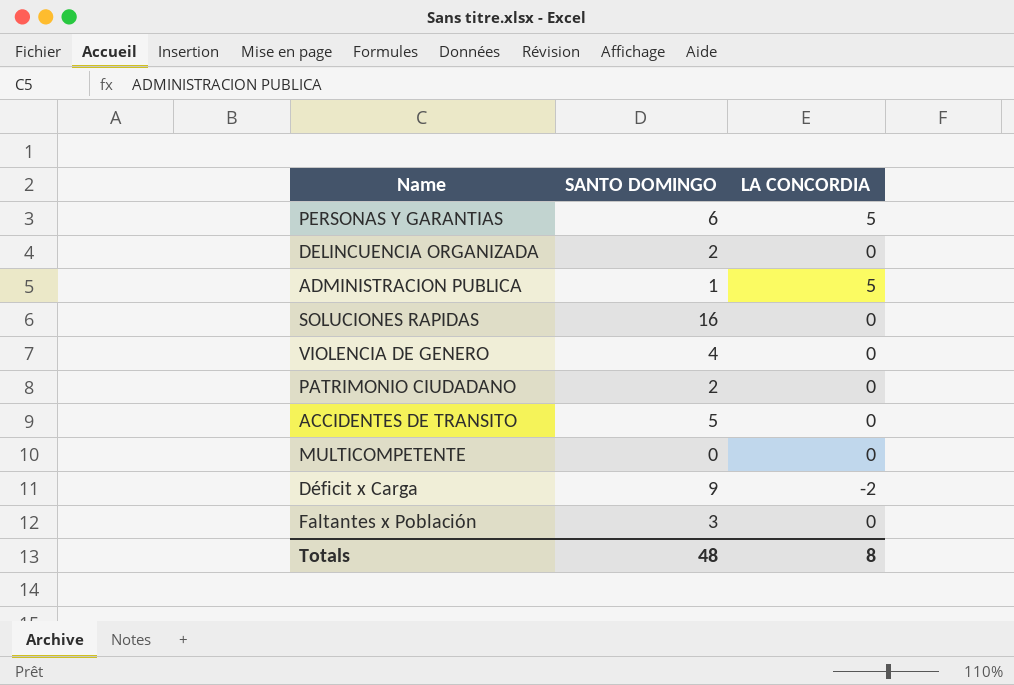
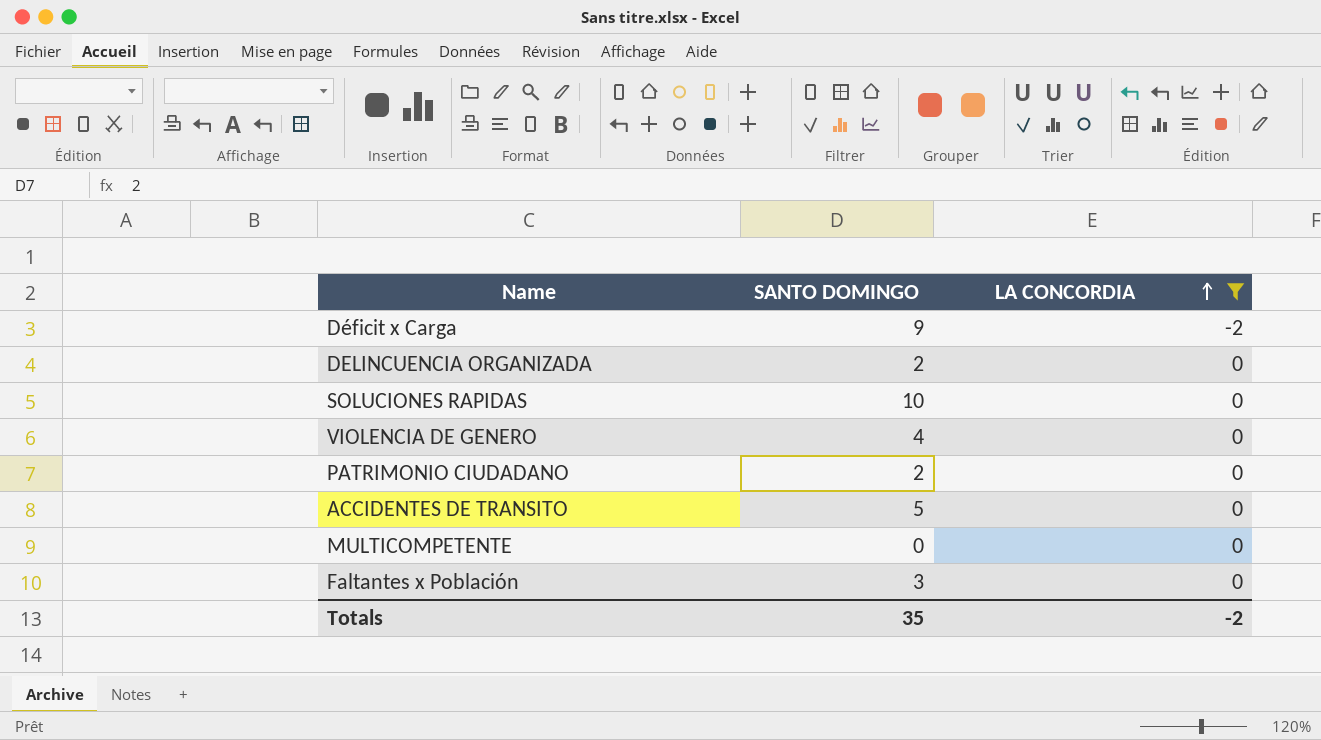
filter: none -> LA CONCORDIA != 5
row order: none -> LA CONCORDIA ascending
SOLUCIONES RAPIDAS | SANTO DOMINGO: 16 -> 10
Totals | SANTO DOMINGO: 48 -> 35
Totals | LA CONCORDIA: 8 -> -2

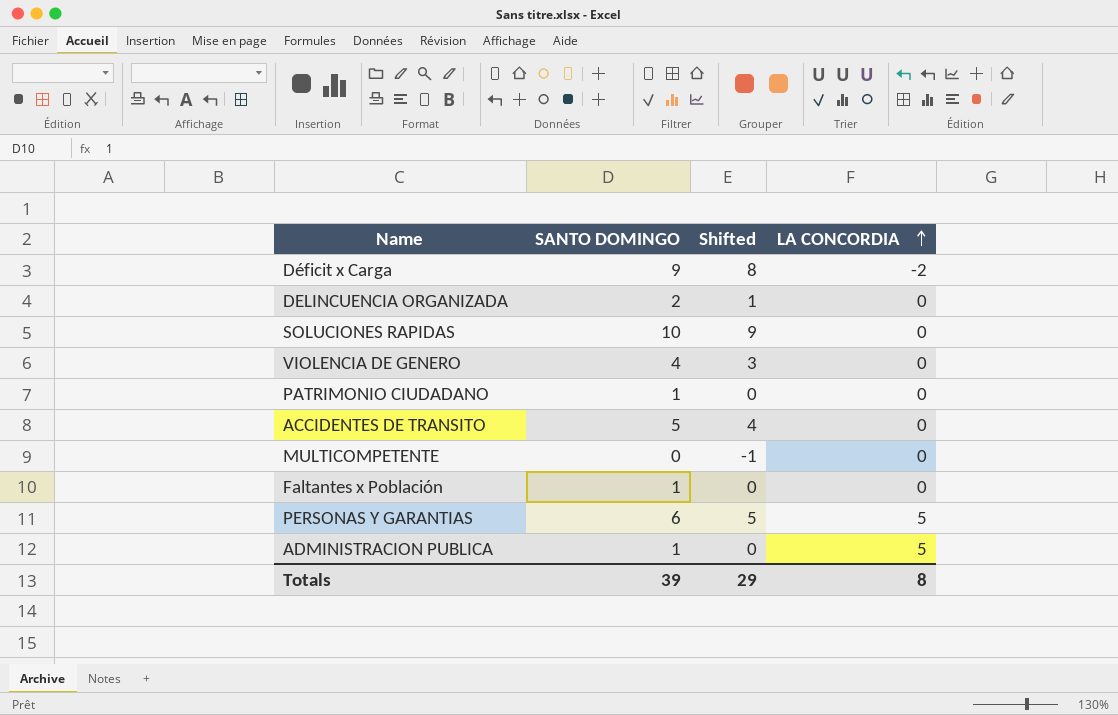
filter: LA CONCORDIA != 5 -> none
column Shifted | formula: none -> [SANTO DOMINGO] - 1
PATRIMONIO CIUDADANO | SANTO DOMINGO: 2 -> 1
Faltantes x Población | SANTO DOMINGO: 3 -> 1
Totals | SANTO DOMINGO: 35 -> 39
Totals | LA CONCORDIA: -2 -> 8

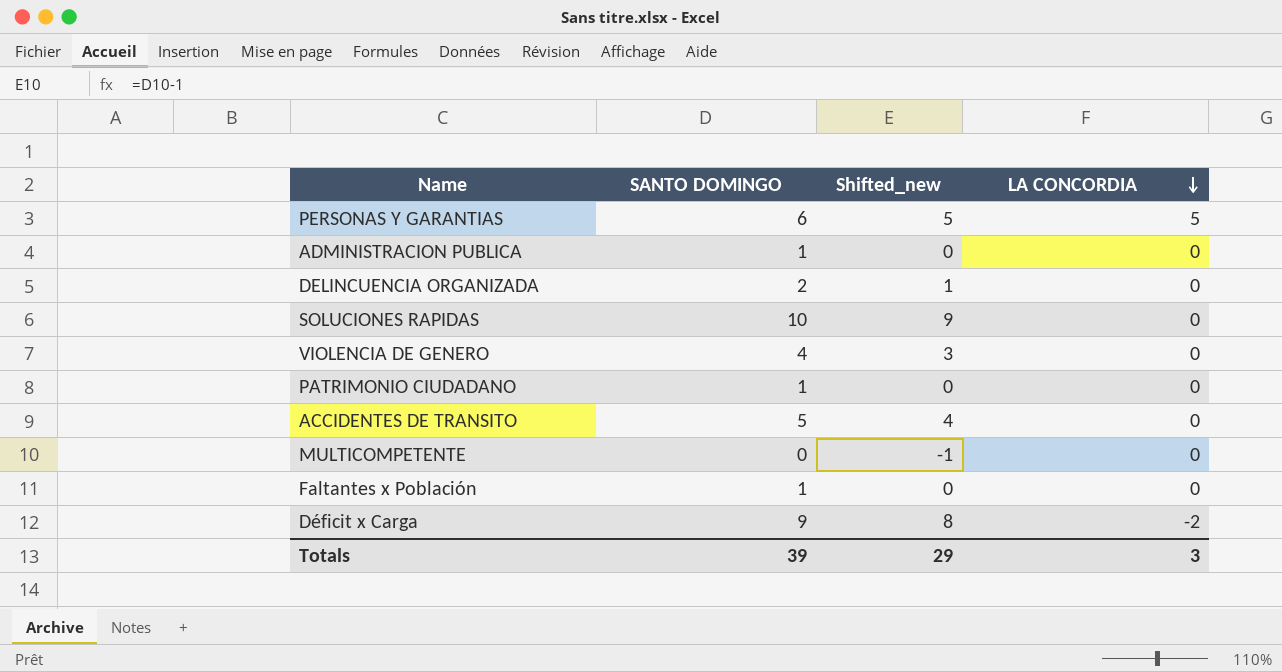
row order: LA CONCORDIA ascending -> LA CONCORDIA descending
column name: Shifted -> Shifted_new
ADMINISTRACION PUBLICA | LA CONCORDIA: 5 -> 0
Totals | LA CONCORDIA: 8 -> 3

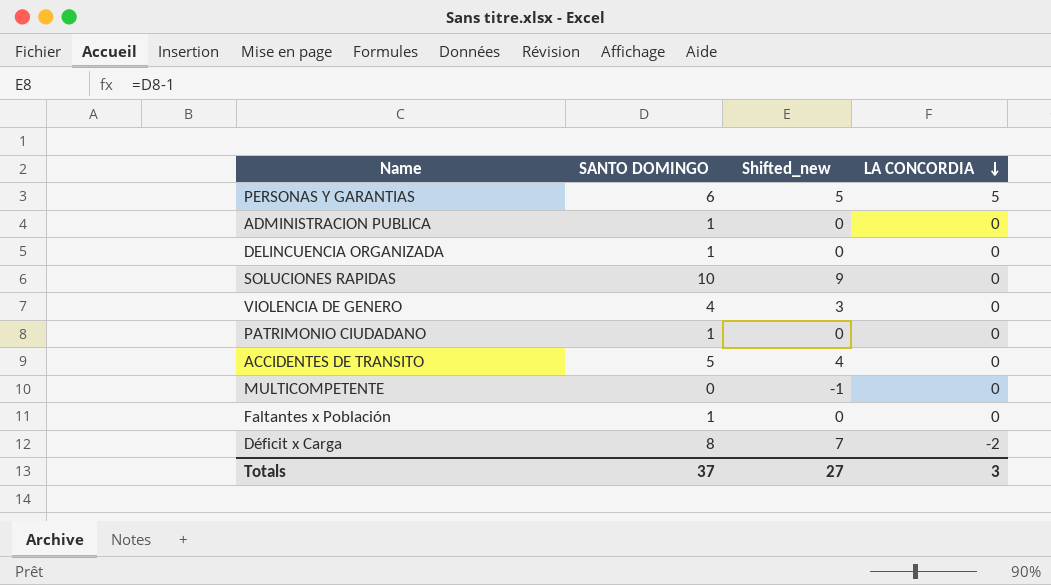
DELINCUENCIA ORGANIZADA | SANTO DOMINGO: 2 -> 1
DELINCUENCIA ORGANIZADA | Shifted_new: 1 -> 0
Déficit x Carga | SANTO DOMINGO: 9 -> 8
Déficit x Carga | Shifted_new: 8 -> 7
Totals | SANTO DOMINGO: 39 -> 37
Totals | Shifted_new: 29 -> 27

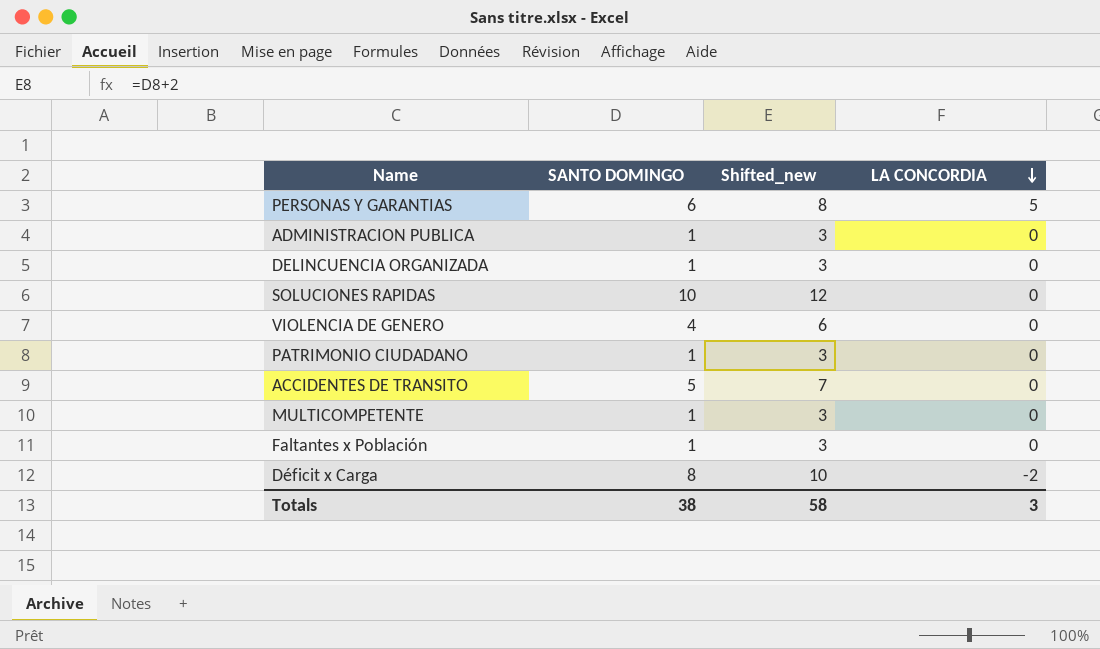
column Shifted_new | formula: [SANTO DOMINGO] - 1 -> [SANTO DOMINGO] + 2
MULTICOMPETENTE | SANTO DOMINGO: 0 -> 1
Totals | SANTO DOMINGO: 37 -> 38
Totals | Shifted_new: 27 -> 58

